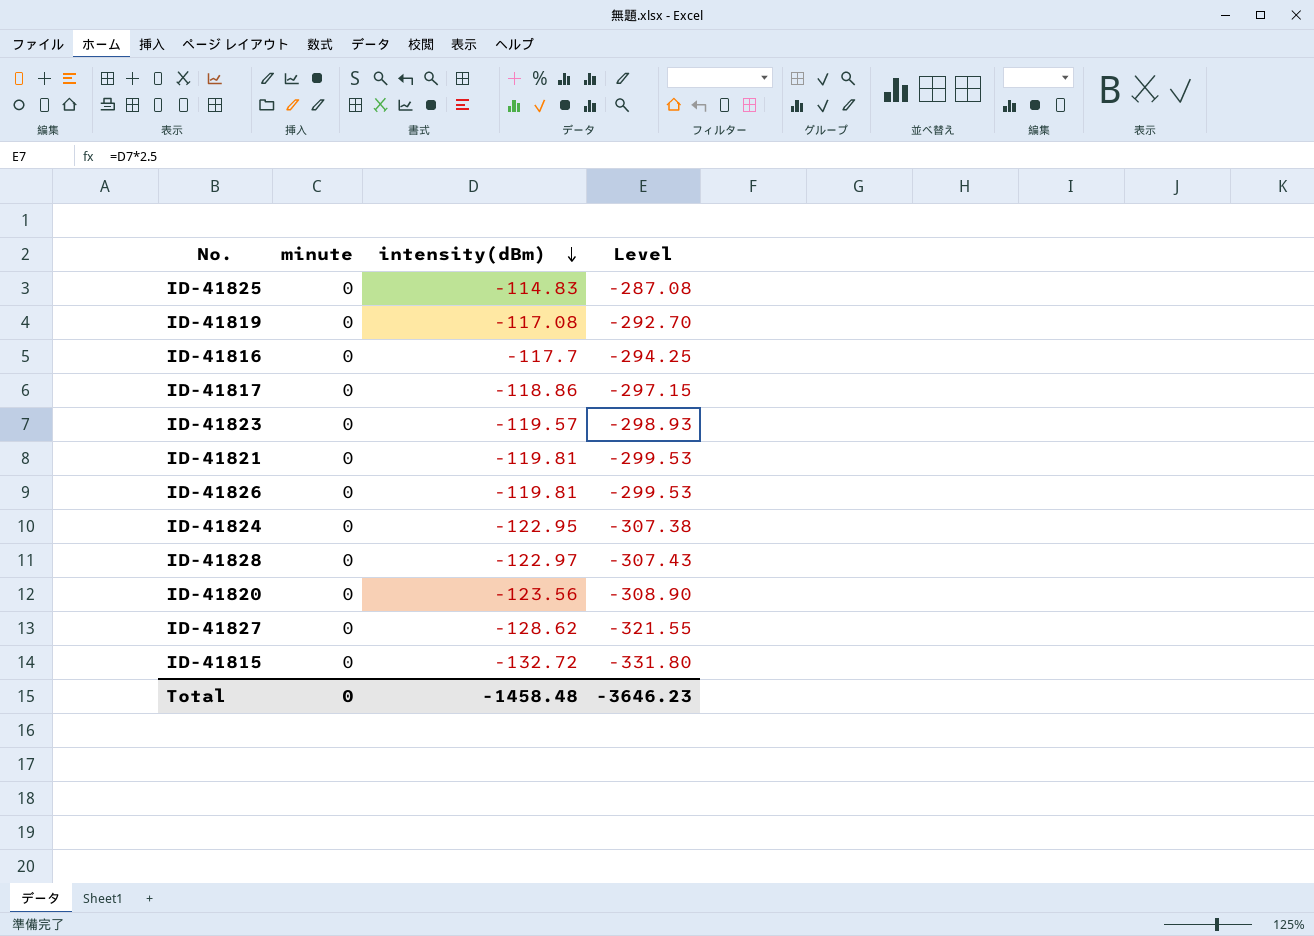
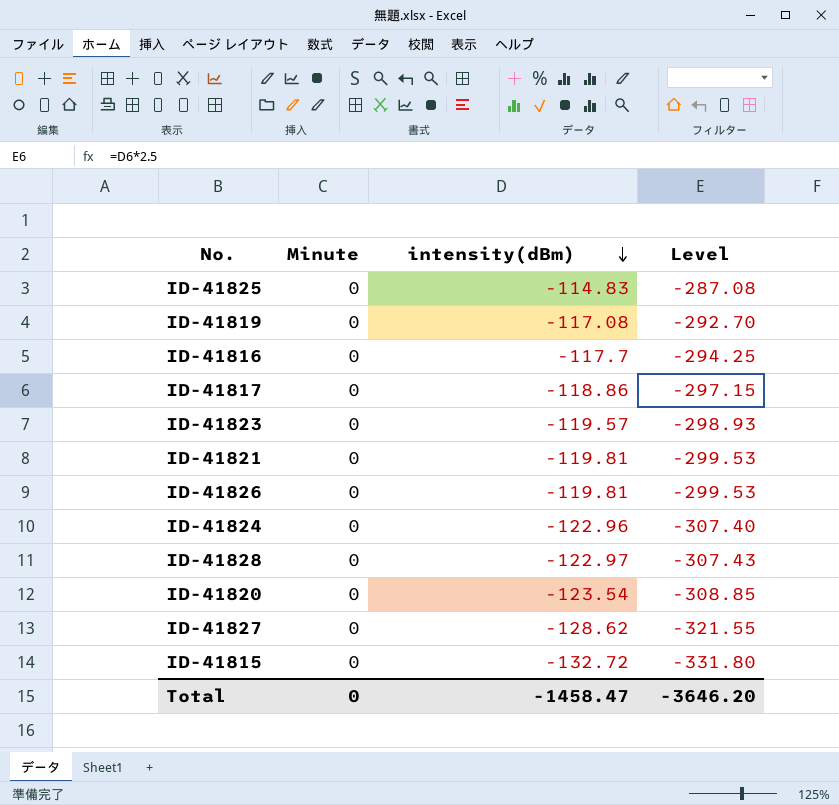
column name: minute -> Minute
ID-41824 | intensity(dBm): -122.95 -> -122.96
ID-41824 | Level: -307.38 -> -307.40
ID-41820 | intensity(dBm): -123.56 -> -123.54
ID-41820 | Level: -308.90 -> -308.85
Total | intensity(dBm): -1458.48 -> -1458.47
Total | Level: -3646.23 -> -3646.20

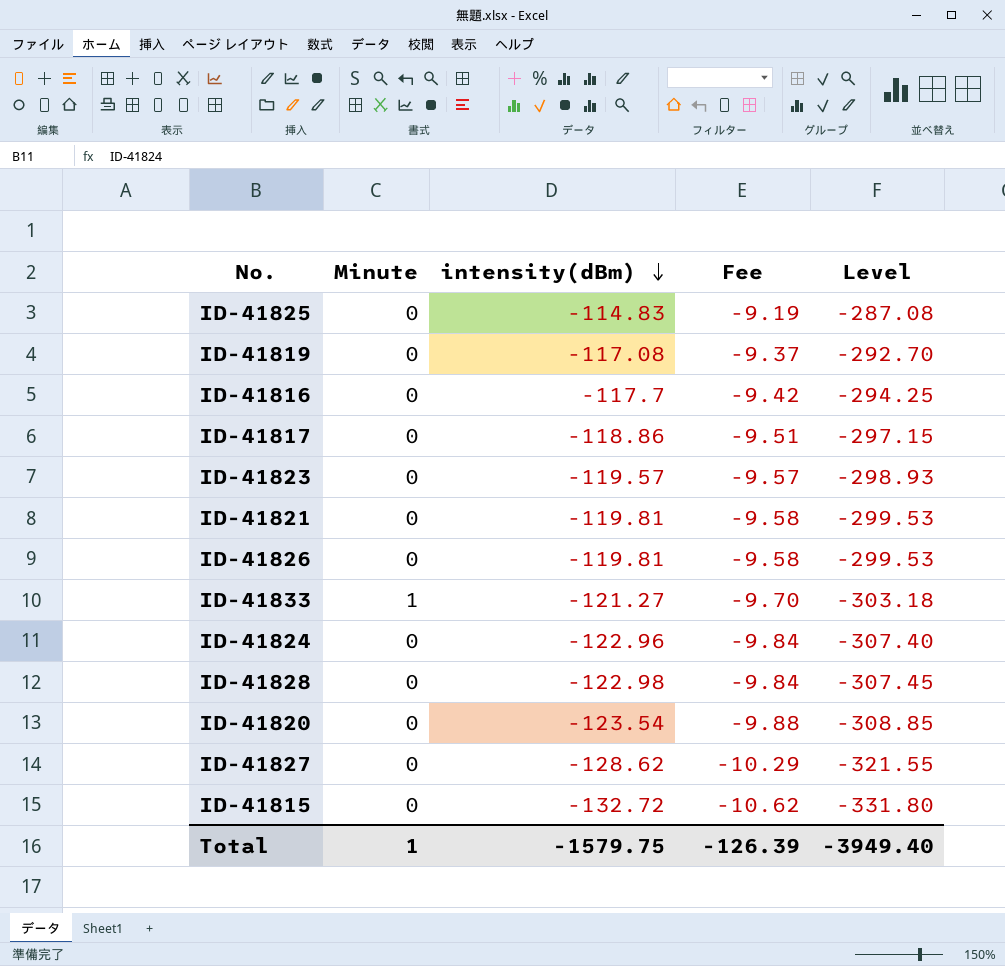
column Fee | formula: none -> [intensity(dBm)] * 0.08
row ID-41833: none -> 1 | -121.27 | -9.70 | -303.18
ID-41828 | intensity(dBm): -122.97 -> -122.98
ID-41828 | Level: -307.43 -> -307.45
Total | Minute: 0 -> 1
Total | intensity(dBm): -1458.47 -> -1579.75
Total | Level: -3646.20 -> -3949.40

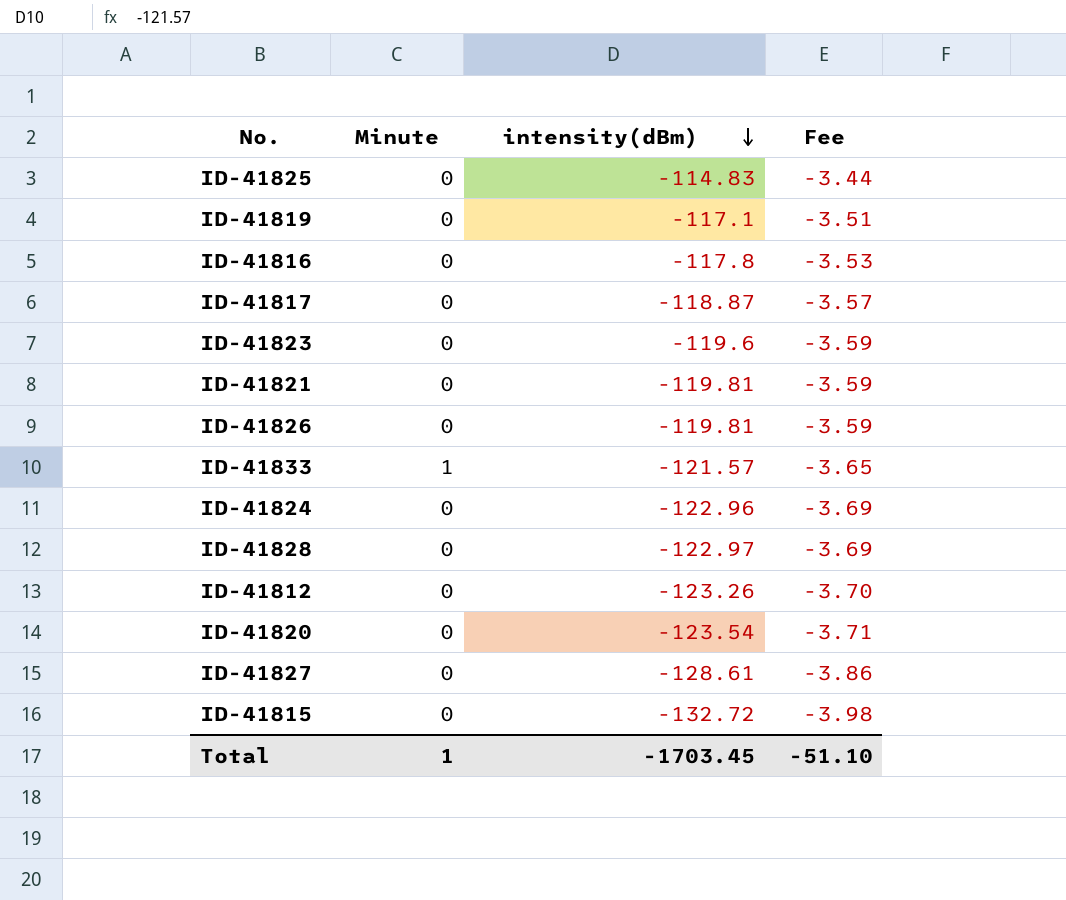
column Level | formula: [intensity(dBm)] * 2.5 -> none
column Fee | formula: [intensity(dBm)] * 0.08 -> [intensity(dBm)] * 0.03
ID-41819 | intensity(dBm): -117.08 -> -117.1
ID-41816 | intensity(dBm): -117.7 -> -117.8
ID-41817 | intensity(dBm): -118.86 -> -118.87
ID-41823 | intensity(dBm): -119.57 -> -119.6
ID-41833 | intensity(dBm): -121.27 -> -121.57
ID-41828 | intensity(dBm): -122.98 -> -122.97
row ID-41812: none -> 0 | -123.26 | -3.70
ID-41827 | intensity(dBm): -128.62 -> -128.61
Total | intensity(dBm): -1579.75 -> -1703.45
Total | Fee: -126.39 -> -51.10

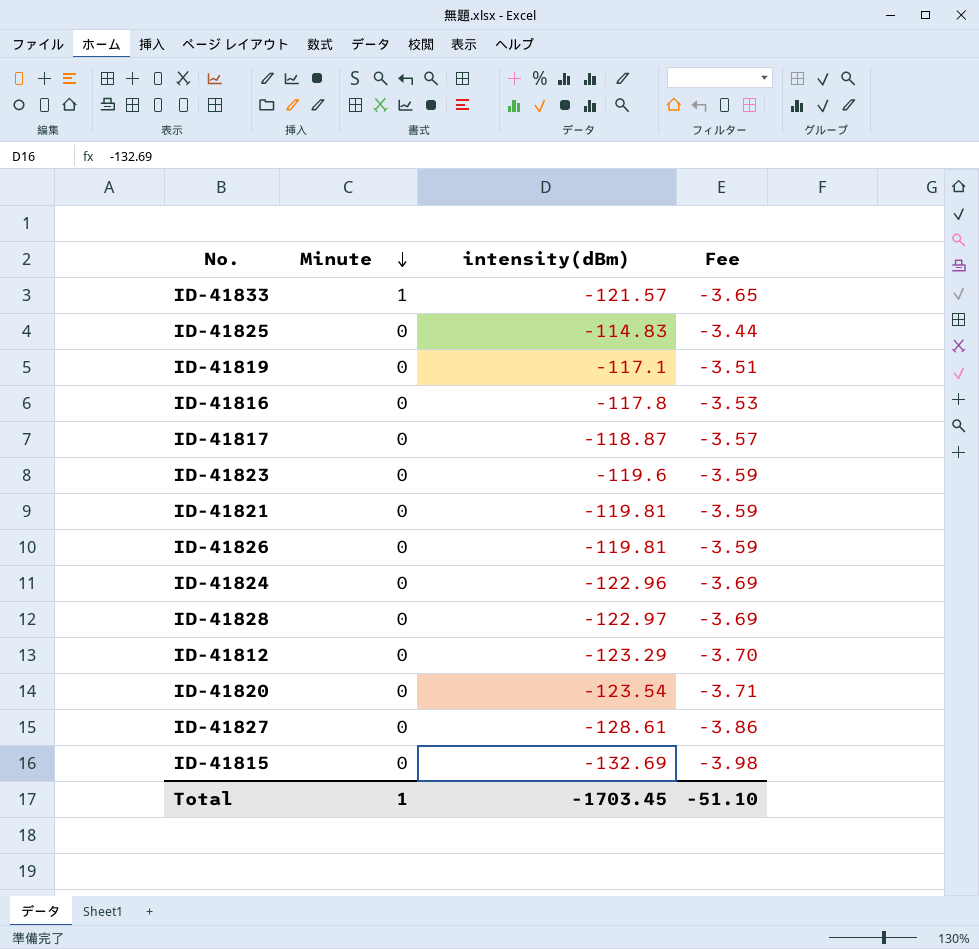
row order: intensity(dBm) descending -> Minute descending
ID-41812 | intensity(dBm): -123.26 -> -123.29
ID-41815 | intensity(dBm): -132.72 -> -132.69

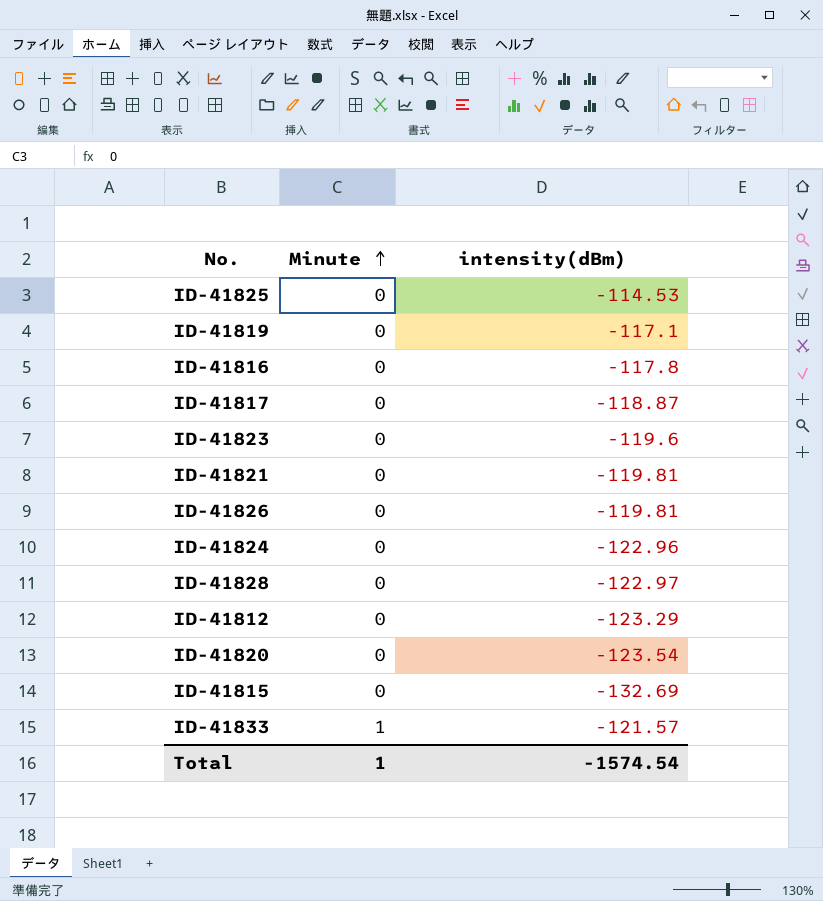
row order: Minute descending -> Minute ascending
column Fee | formula: [intensity(dBm)] * 0.03 -> none
row ID-41827: 0 | -128.61 | -3.86 -> none
ID-41825 | intensity(dBm): -114.83 -> -114.53
Total | intensity(dBm): -1703.45 -> -1574.54

